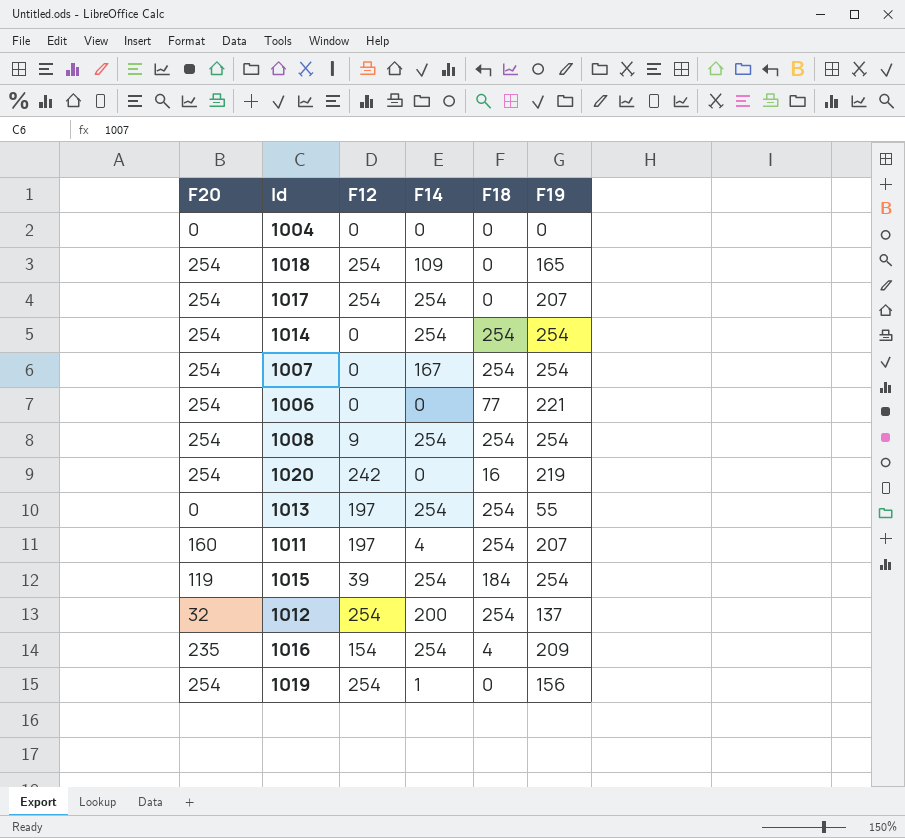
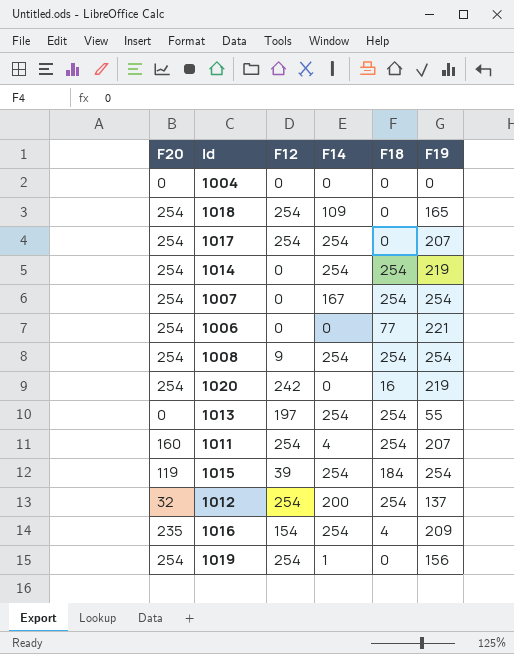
1014 | F19: 254 -> 219
1011 | F12: 197 -> 254

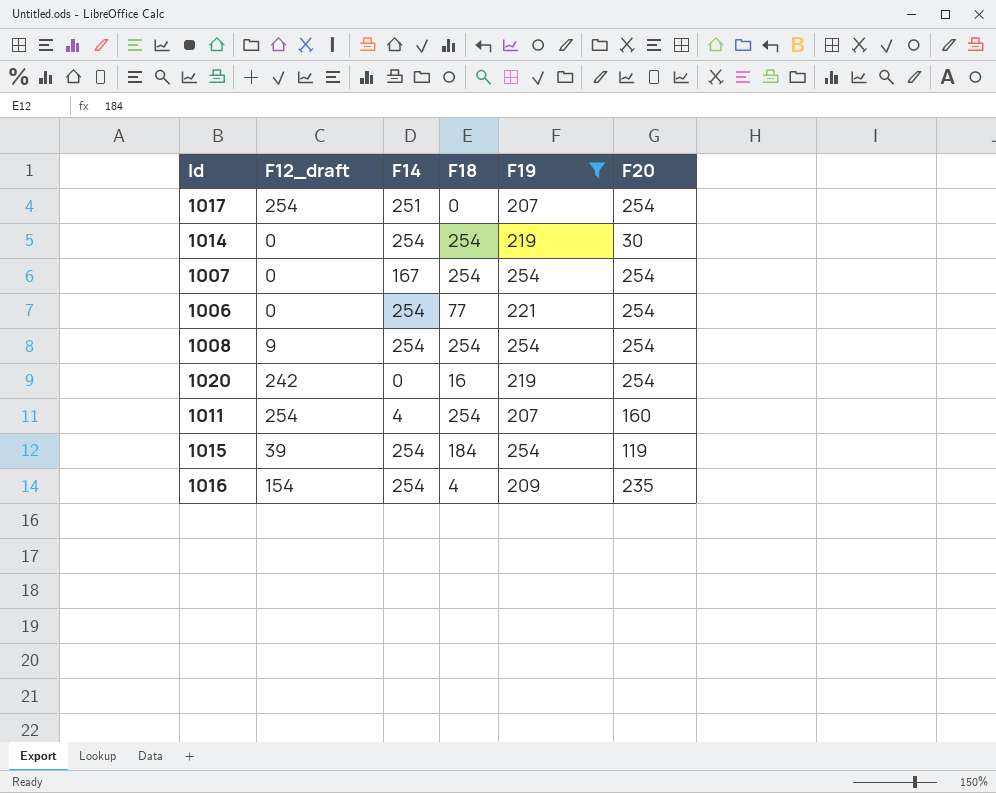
filter: none -> F19 >= 207
column name: F12 -> F12_draft
column F20 | position: 1 -> 6
1017 | F14: 254 -> 251
1014 | F20: 254 -> 30
1006 | F14: 0 -> 254

